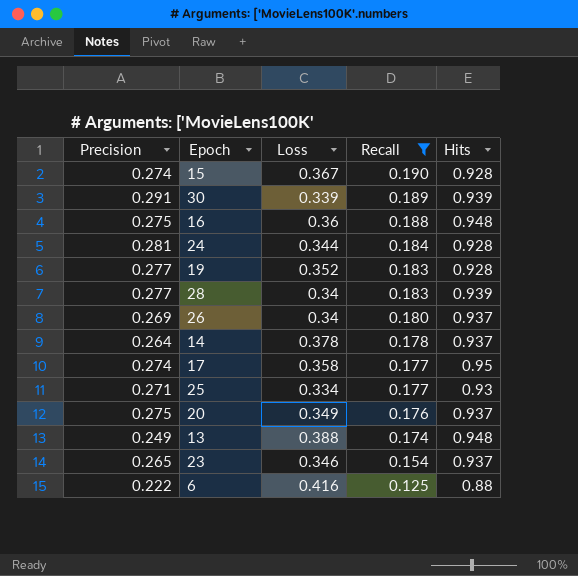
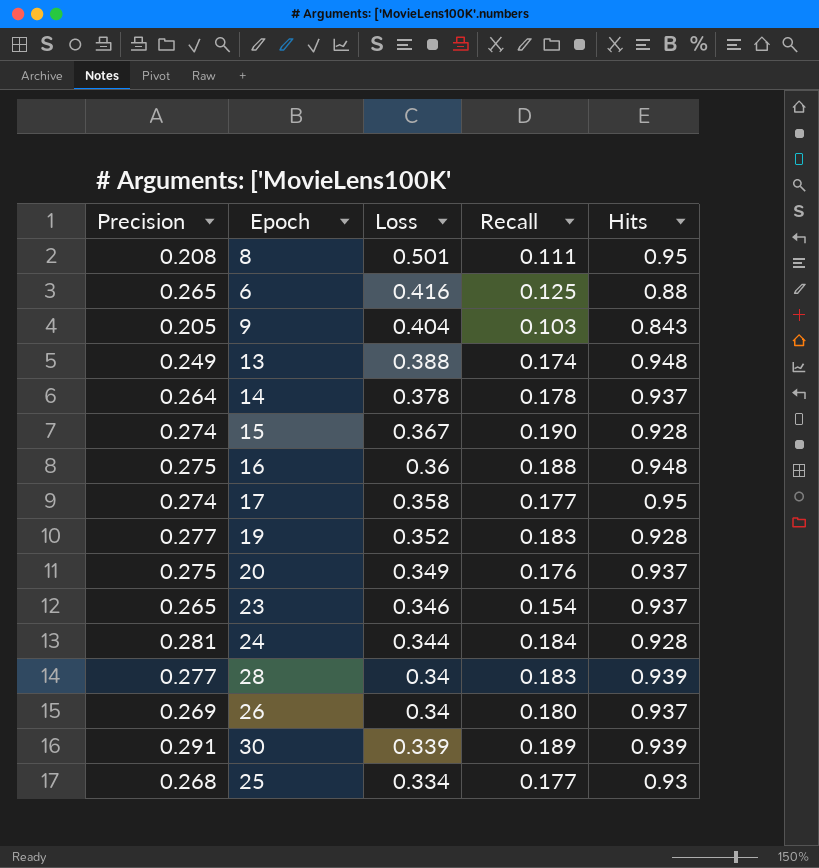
filter: Recall >= 0.125 -> none
row order: Recall descending -> Loss descending
6 | Precision: 0.222 -> 0.265
25 | Precision: 0.271 -> 0.268

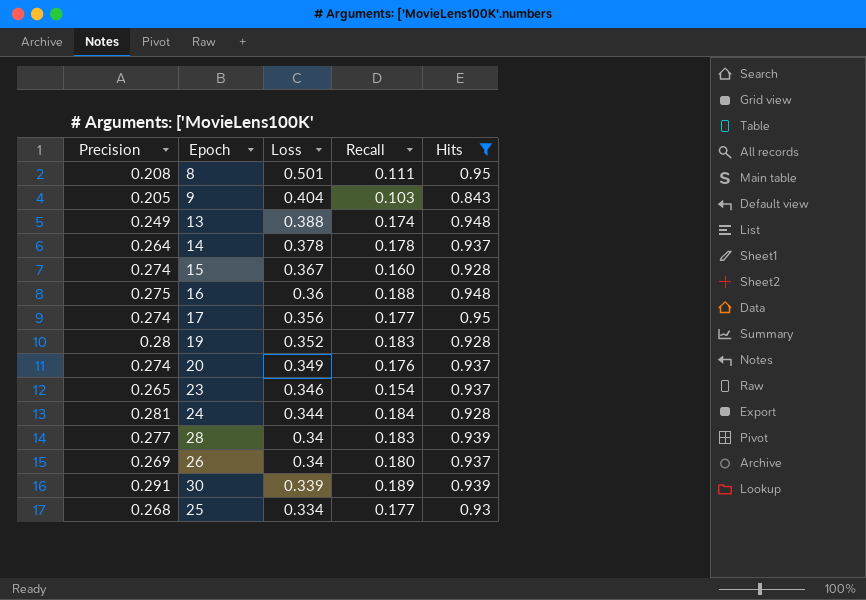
filter: none -> Hits != 0.88
15 | Recall: 0.190 -> 0.160
17 | Loss: 0.358 -> 0.356
19 | Precision: 0.277 -> 0.28
20 | Precision: 0.275 -> 0.274

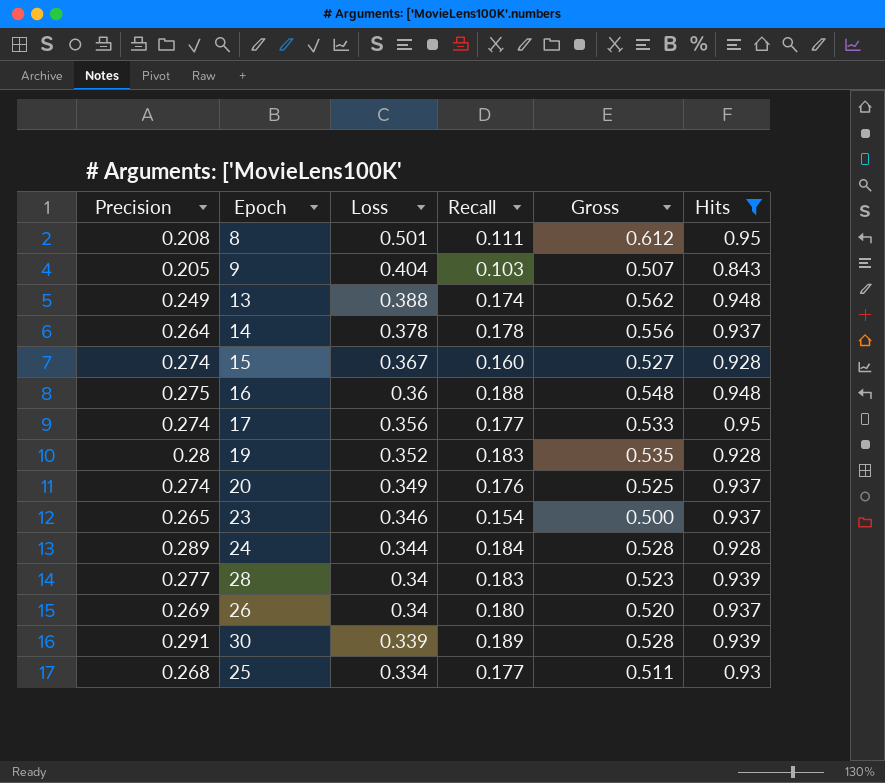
column Gross | formula: none -> [Loss] + [Recall]
24 | Precision: 0.281 -> 0.289

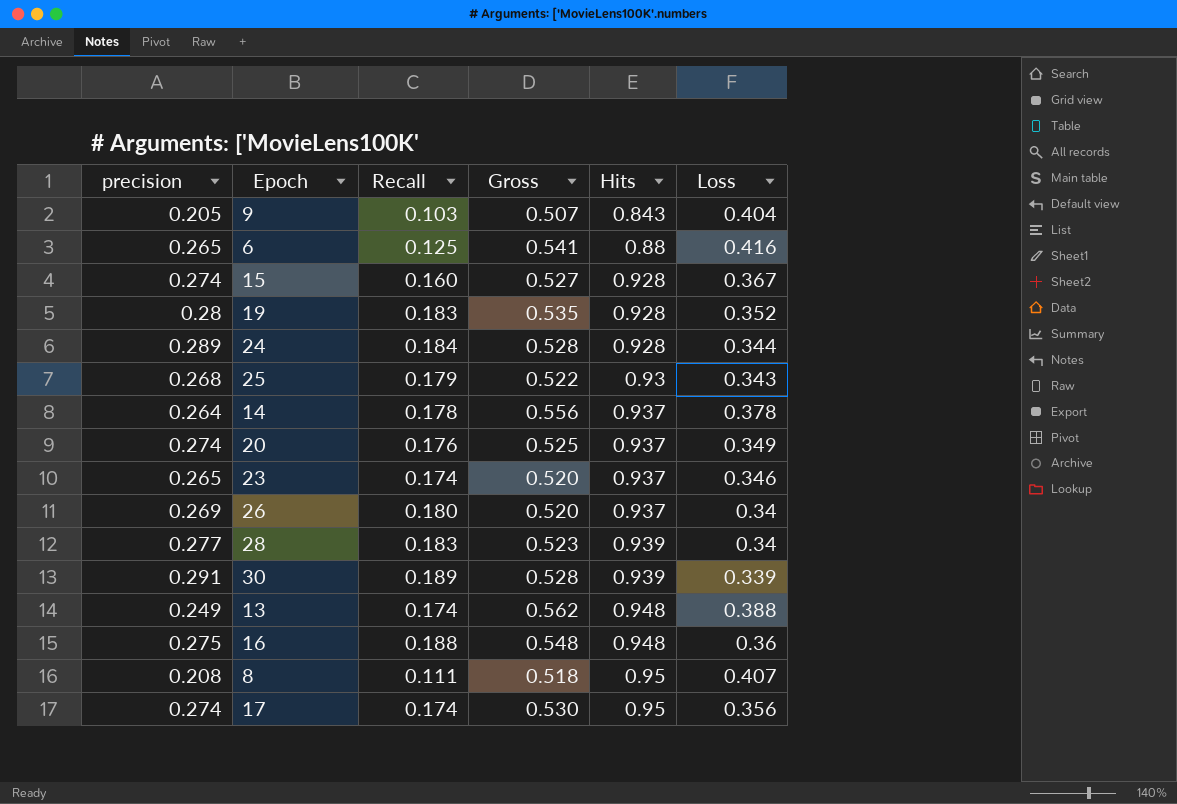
filter: Hits != 0.88 -> none
row order: Loss descending -> Hits ascending
column name: Precision -> precision
column Loss | position: 3 -> 6
25 | Recall: 0.177 -> 0.179
25 | Gross: 0.511 -> 0.522
25 | Loss: 0.334 -> 0.343
23 | Recall: 0.154 -> 0.174
23 | Gross: 0.500 -> 0.520
8 | Gross: 0.612 -> 0.518
8 | Loss: 0.501 -> 0.407
17 | Recall: 0.177 -> 0.174
17 | Gross: 0.533 -> 0.530

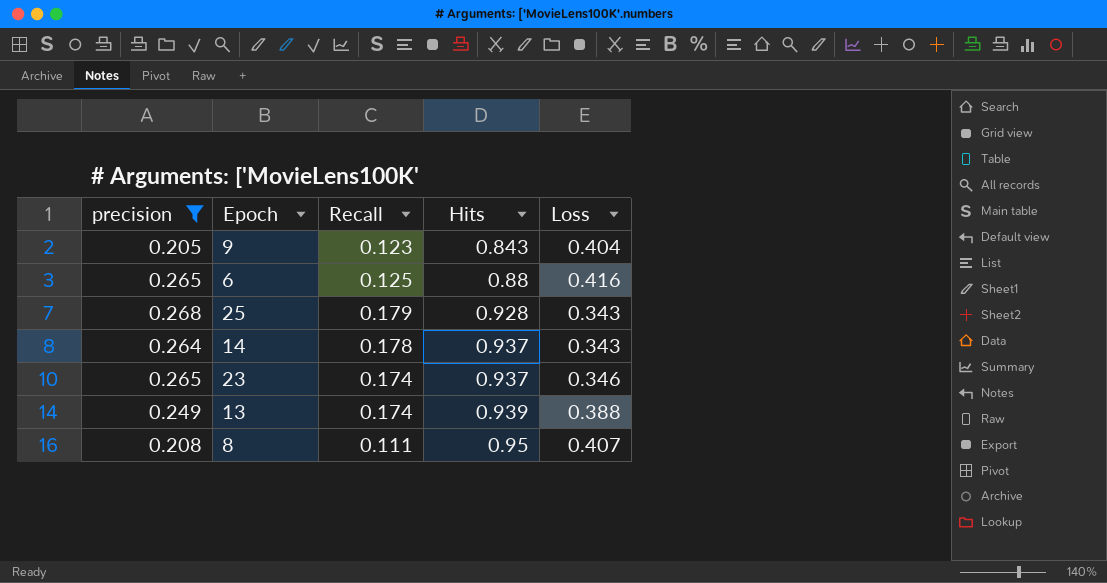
filter: none -> precision <= 0.268
column Gross | formula: [Recall] + [Loss] -> none
9 | Recall: 0.103 -> 0.123
25 | Hits: 0.93 -> 0.928
14 | Loss: 0.378 -> 0.343
13 | Hits: 0.948 -> 0.939

